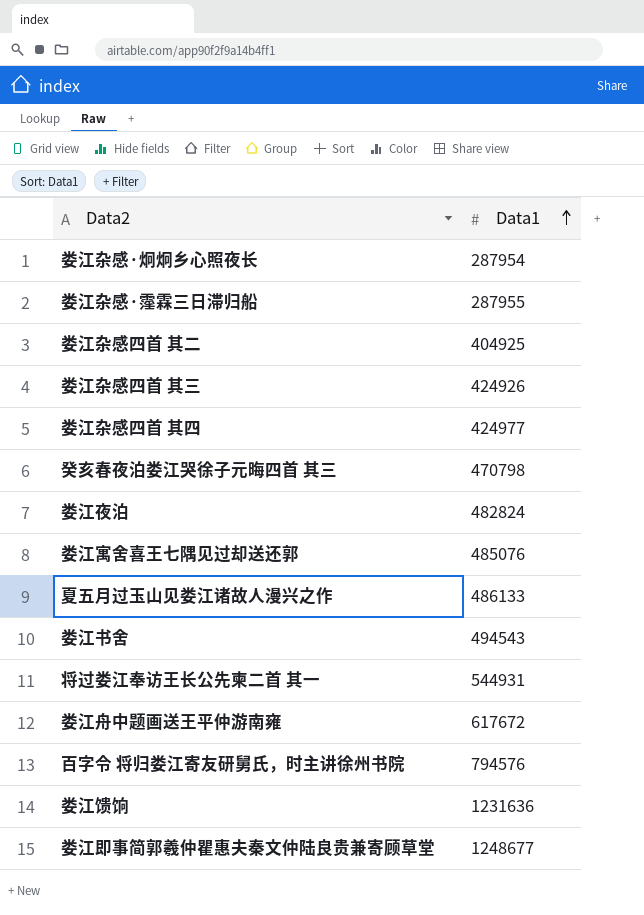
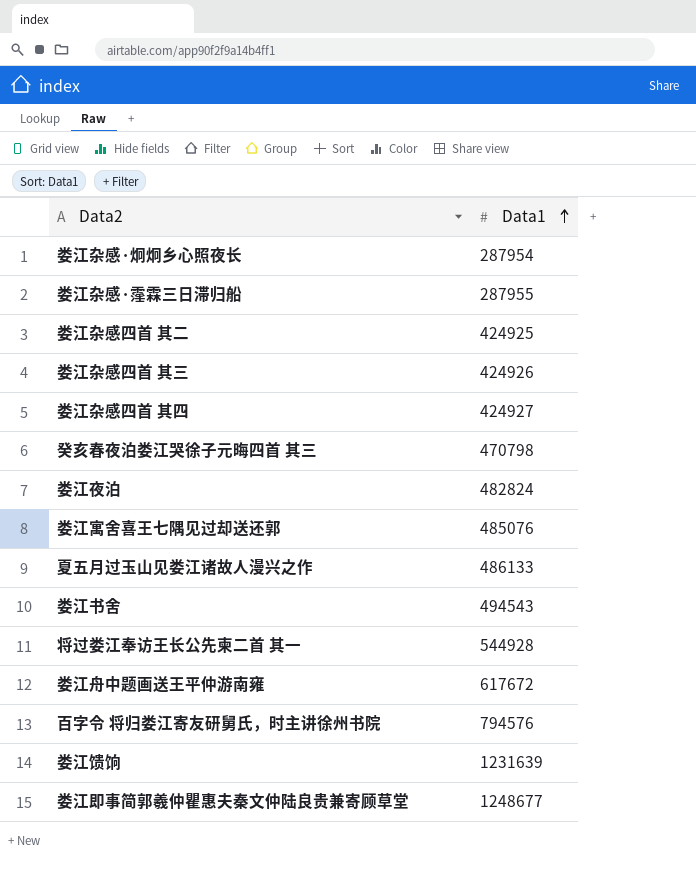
娄江杂感四首 其二 | Data1: 404925 -> 424925
娄江杂感四首 其四 | Data1: 424977 -> 424927
将过娄江奉访王长公先柬二首 其一 | Data1: 544931 -> 544928
娄江馈饷 | Data1: 1231636 -> 1231639

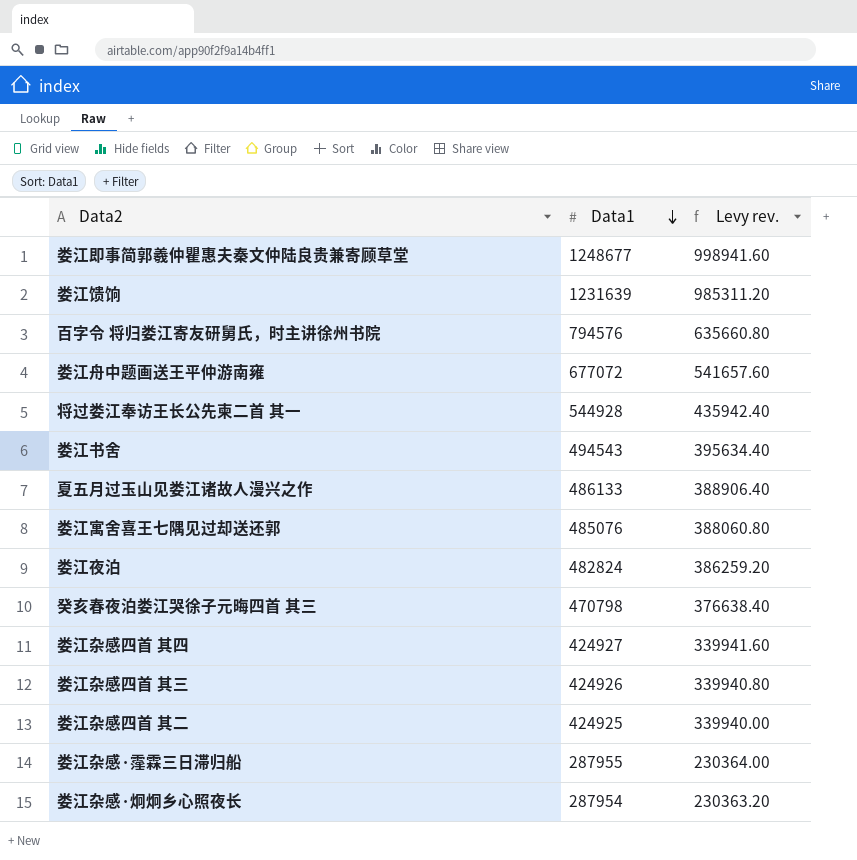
row order: Data1 ascending -> Data1 descending
column Levy rev. | formula: none -> [Data1] * 0.8
娄江舟中题画送王平仲游南雍 | Data1: 617672 -> 677072

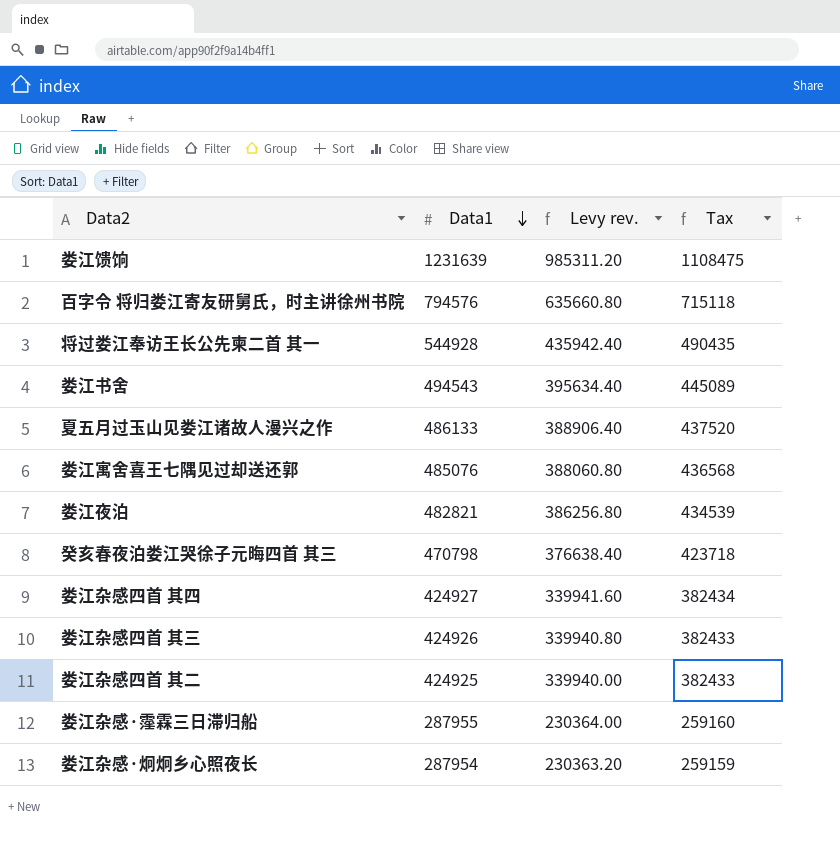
column Tax | formula: none -> [Data1] * 0.9
row 娄江即事简郭羲仲瞿惠夫秦文仲陆良贵兼寄顾草堂: 1248677 | 998941.60 -> none
row 娄江舟中题画送王平仲游南雍: 677072 | 541657.60 -> none
娄江夜泊 | Data1: 482824 -> 482821
娄江夜泊 | Levy rev.: 386259.20 -> 386256.80

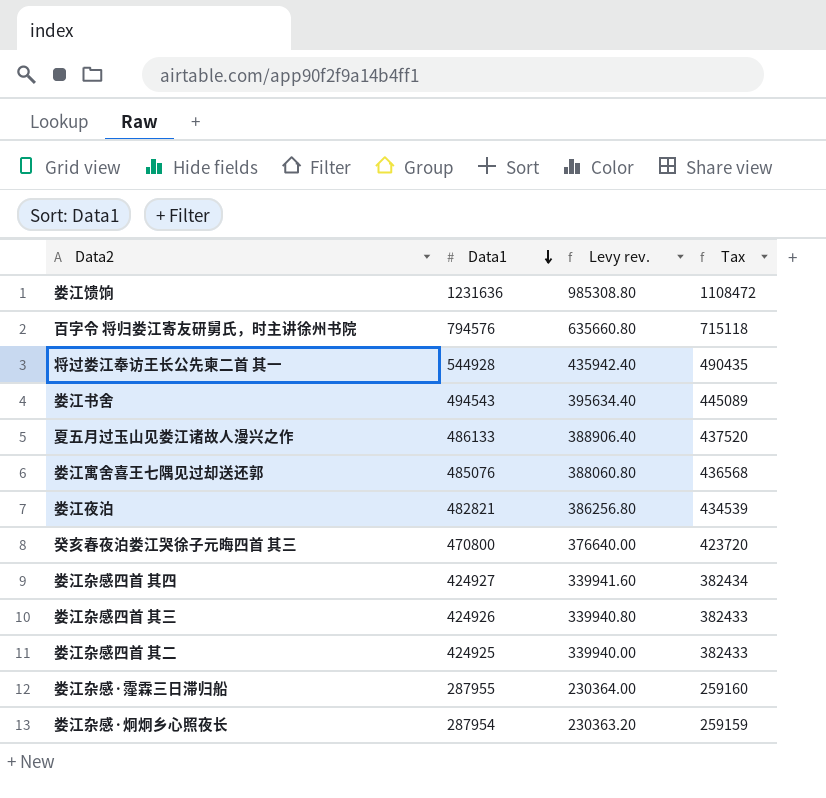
娄江馈饷 | Data1: 1231639 -> 1231636
娄江馈饷 | Levy rev.: 985311.20 -> 985308.80
娄江馈饷 | Tax: 1108475 -> 1108472
癸亥春夜泊娄江哭徐子元晦四首 其三 | Data1: 470798 -> 470800
癸亥春夜泊娄江哭徐子元晦四首 其三 | Levy rev.: 376638.40 -> 376640.00
癸亥春夜泊娄江哭徐子元晦四首 其三 | Tax: 423718 -> 423720

